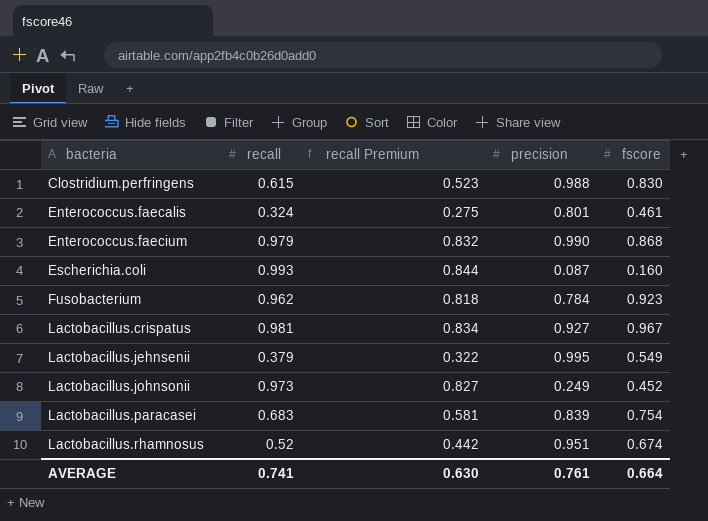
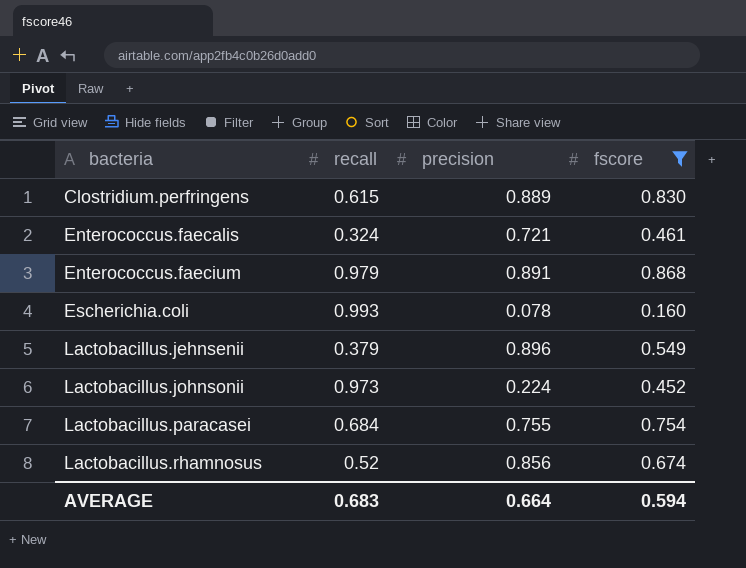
filter: none -> fscore <= 0.868
column recall Premium | formula: [recall] * 0.85 -> none
Clostridium.perfringens | precision: 0.988 -> 0.889
Enterococcus.faecalis | precision: 0.801 -> 0.721
Enterococcus.faecium | precision: 0.990 -> 0.891
Escherichia.coli | precision: 0.087 -> 0.078
Lactobacillus.jehnsenii | precision: 0.995 -> 0.896
Lactobacillus.johnsonii | precision: 0.249 -> 0.224
Lactobacillus.paracasei | recall: 0.683 -> 0.684
Lactobacillus.paracasei | precision: 0.839 -> 0.755
Lactobacillus.rhamnosus | precision: 0.951 -> 0.856
AVERAGE | recall: 0.741 -> 0.683
AVERAGE | precision: 0.761 -> 0.664
AVERAGE | fscore: 0.664 -> 0.594

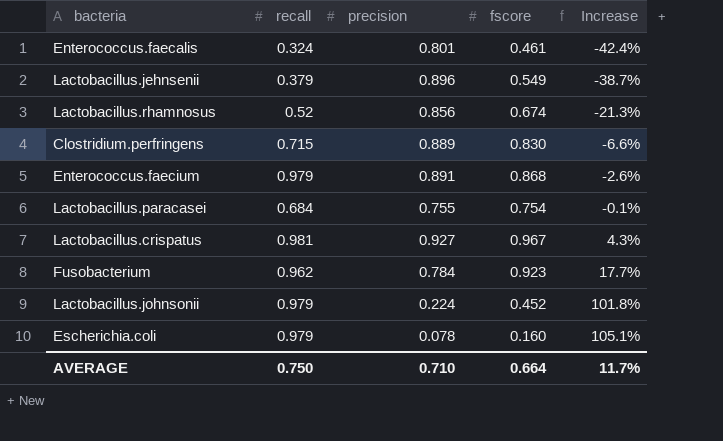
filter: fscore <= 0.868 -> none
row order: bacteria ascending -> Increase ascending
column Increase | formula: none -> ([fscore] - [precision]) / [precision]
Enterococcus.faecalis | precision: 0.721 -> 0.801
Clostridium.perfringens | recall: 0.615 -> 0.715
Lactobacillus.johnsonii | recall: 0.973 -> 0.979
Escherichia.coli | recall: 0.993 -> 0.979
AVERAGE | recall: 0.683 -> 0.750
AVERAGE | precision: 0.664 -> 0.710
AVERAGE | fscore: 0.594 -> 0.664

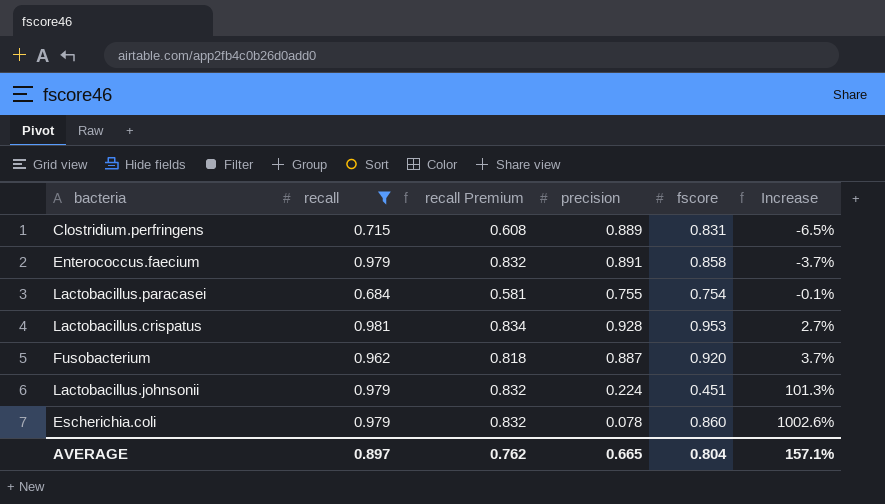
filter: none -> recall >= 0.684
column recall Premium | formula: none -> [recall] * 0.85
Clostridium.perfringens | fscore: 0.830 -> 0.831
Clostridium.perfringens | Increase: -6.6% -> -6.5%
Enterococcus.faecium | fscore: 0.868 -> 0.858
Enterococcus.faecium | Increase: -2.6% -> -3.7%
Lactobacillus.crispatus | precision: 0.927 -> 0.928
Lactobacillus.crispatus | fscore: 0.967 -> 0.953
Lactobacillus.crispatus | Increase: 4.3% -> 2.7%
Fusobacterium | precision: 0.784 -> 0.887
Fusobacterium | fscore: 0.923 -> 0.920
Fusobacterium | Increase: 17.7% -> 3.7%
Lactobacillus.johnsonii | fscore: 0.452 -> 0.451
Lactobacillus.johnsonii | Increase: 101.8% -> 101.3%
Escherichia.coli | fscore: 0.160 -> 0.860
Escherichia.coli | Increase: 105.1% -> 1002.6%
AVERAGE | recall: 0.750 -> 0.897
AVERAGE | precision: 0.710 -> 0.665
AVERAGE | fscore: 0.664 -> 0.804
AVERAGE | Increase: 11.7% -> 157.1%

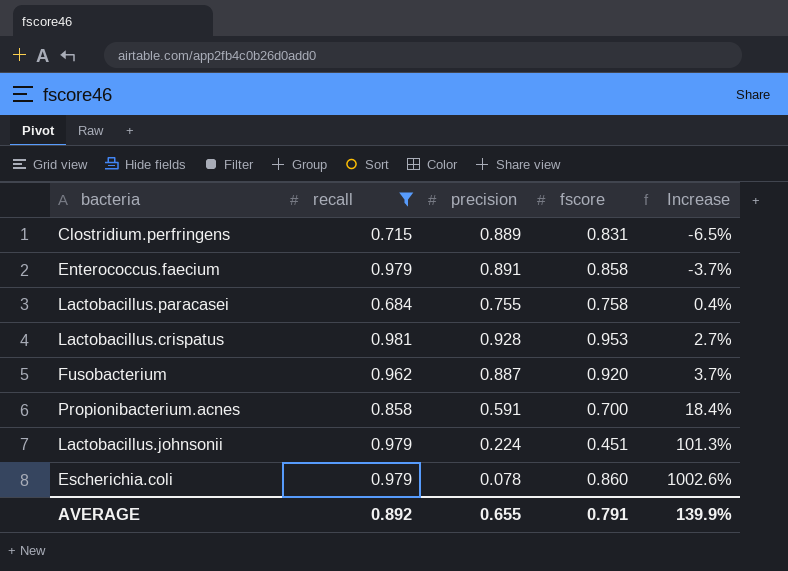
column recall Premium | formula: [recall] * 0.85 -> none
Lactobacillus.paracasei | fscore: 0.754 -> 0.758
Lactobacillus.paracasei | Increase: -0.1% -> 0.4%
row Propionibacterium.acnes: none -> 0.858 | 0.591 | 0.700 | 18.4%
AVERAGE | recall: 0.897 -> 0.892
AVERAGE | precision: 0.665 -> 0.655
AVERAGE | fscore: 0.804 -> 0.791
AVERAGE | Increase: 157.1% -> 139.9%

